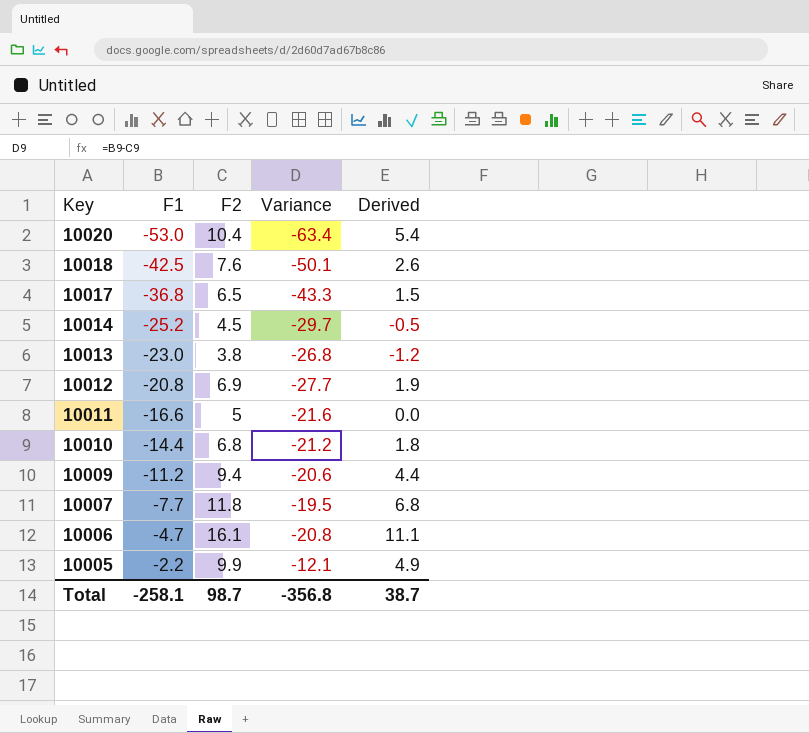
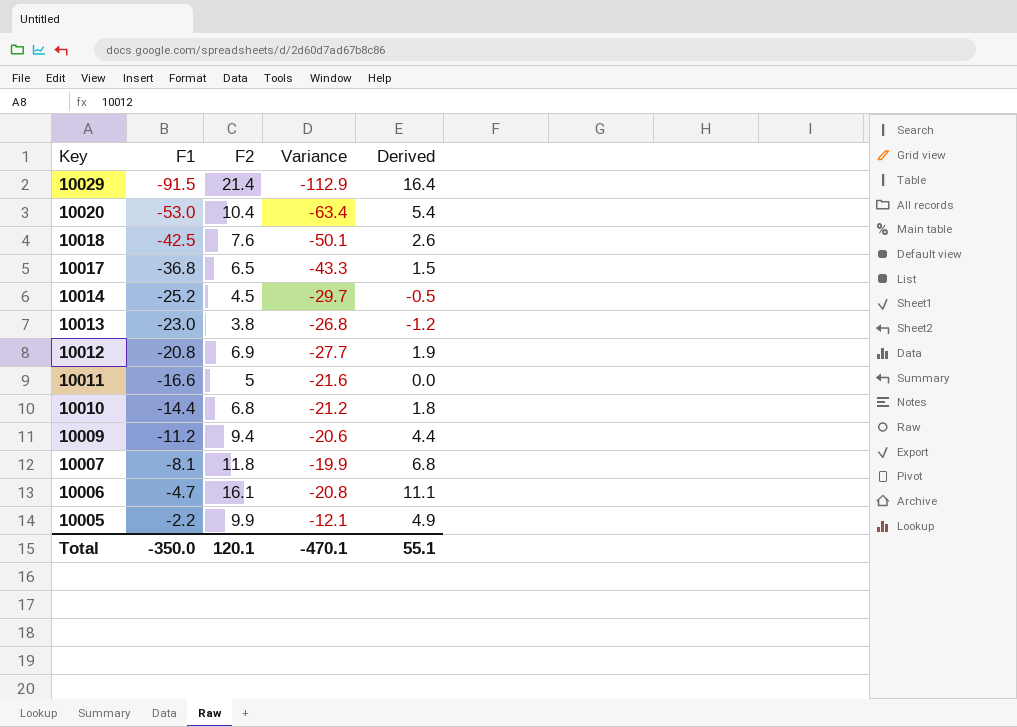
row 10029: none -> -91.5 | 21.4 | -112.9 | 16.4
10007 | F1: -7.7 -> -8.1
10007 | Variance: -19.5 -> -19.9
Total | F1: -258.1 -> -350.0
Total | F2: 98.7 -> 120.1
Total | Variance: -356.8 -> -470.1
Total | Derived: 38.7 -> 55.1

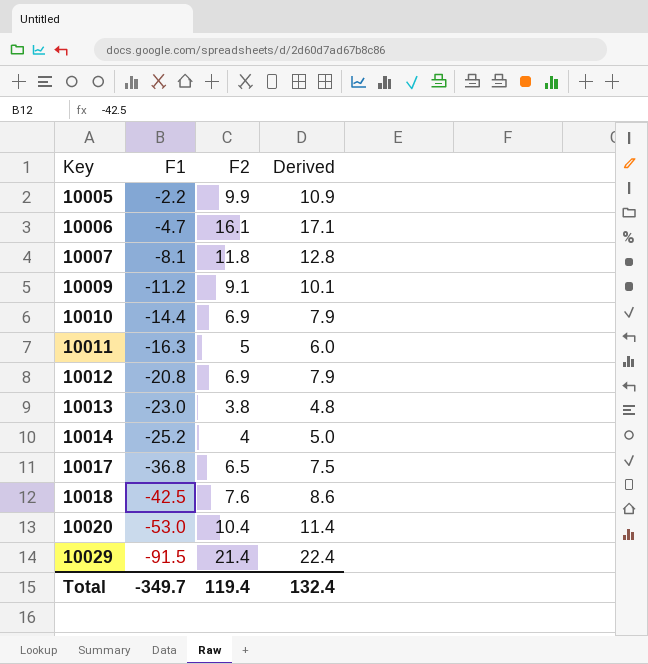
row order: Key descending -> Key ascending
column Variance | formula: [F1] - [F2] -> none
column Derived | formula: [F2] - 5 -> [F2] + 1
10009 | F2: 9.4 -> 9.1
10010 | F2: 6.8 -> 6.9
10011 | F1: -16.6 -> -16.3
10014 | F2: 4.5 -> 4
Total | F1: -350.0 -> -349.7
Total | F2: 120.1 -> 119.4
Total | Derived: 55.1 -> 132.4

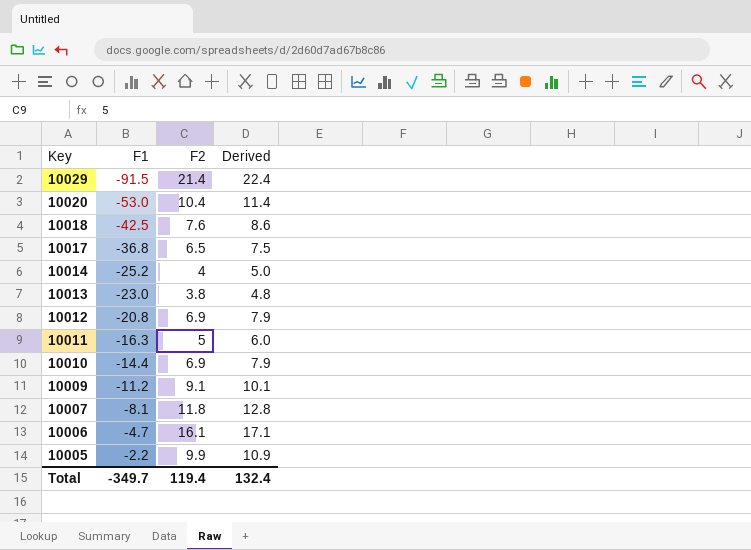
row order: Key ascending -> Key descending

